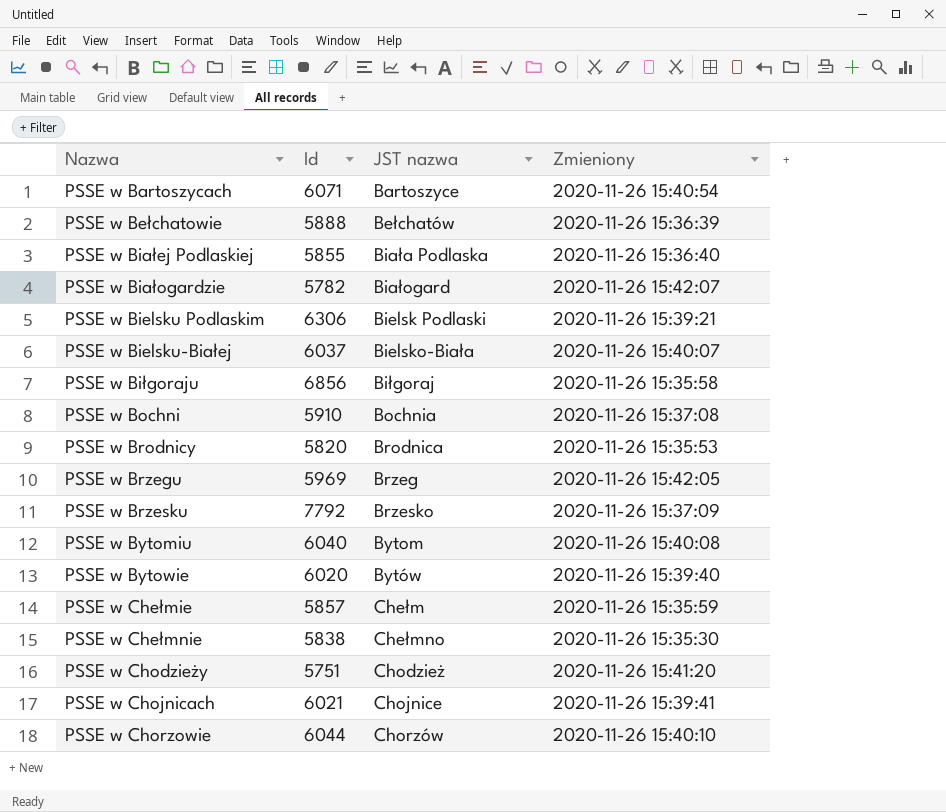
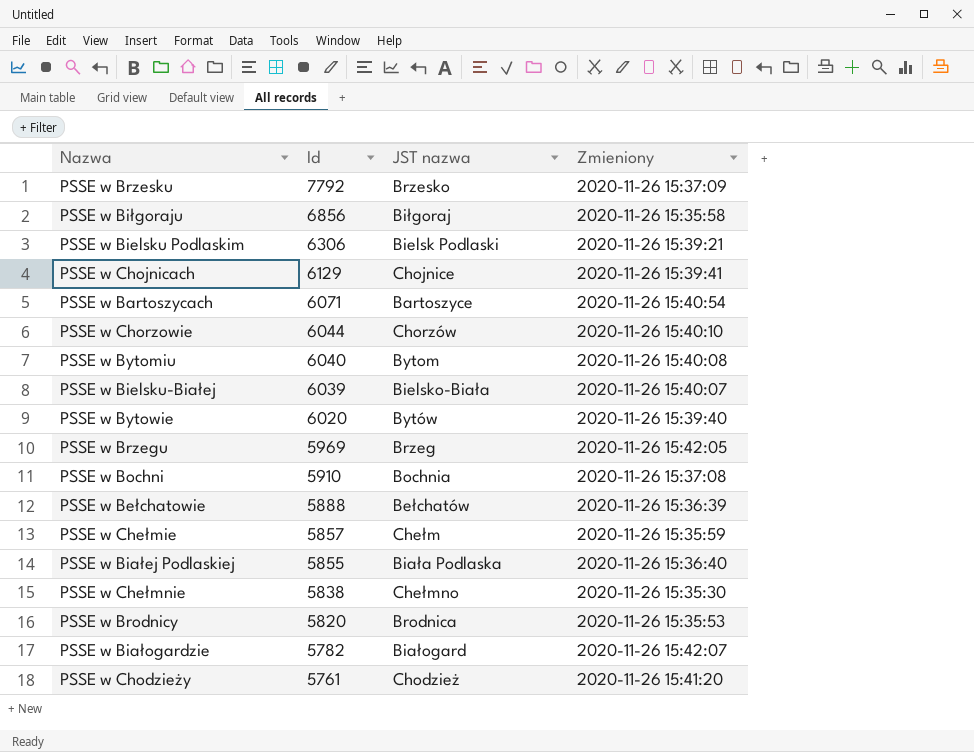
row order: Nazwa ascending -> Id descending
PSSE w Chojnicach | Id: 6021 -> 6129
PSSE w Bielsku-Białej | Id: 6037 -> 6039
PSSE w Chodzieży | Id: 5751 -> 5761

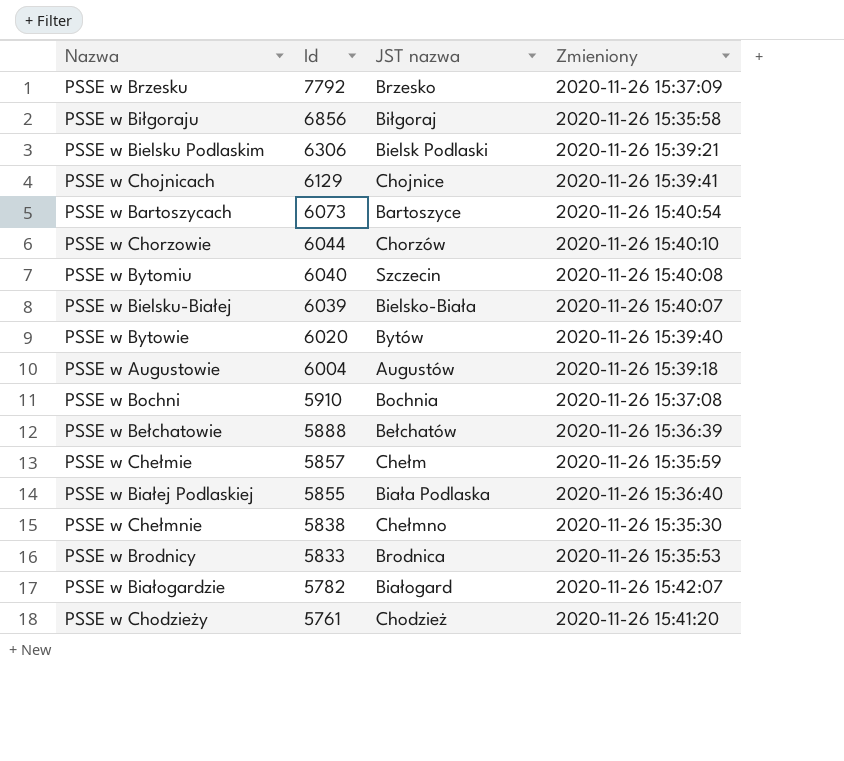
row PSSE w Brzegu: 5969 | Brzeg | 2020-11-26 15:42:05 -> none
PSSE w Bartoszycach | Id: 6071 -> 6073
PSSE w Bytomiu | JST nazwa: Bytom -> Szczecin
row PSSE w Augustowie: none -> 6004 | Augustów | 2020-11-26 15:39:18
PSSE w Brodnicy | Id: 5820 -> 5833

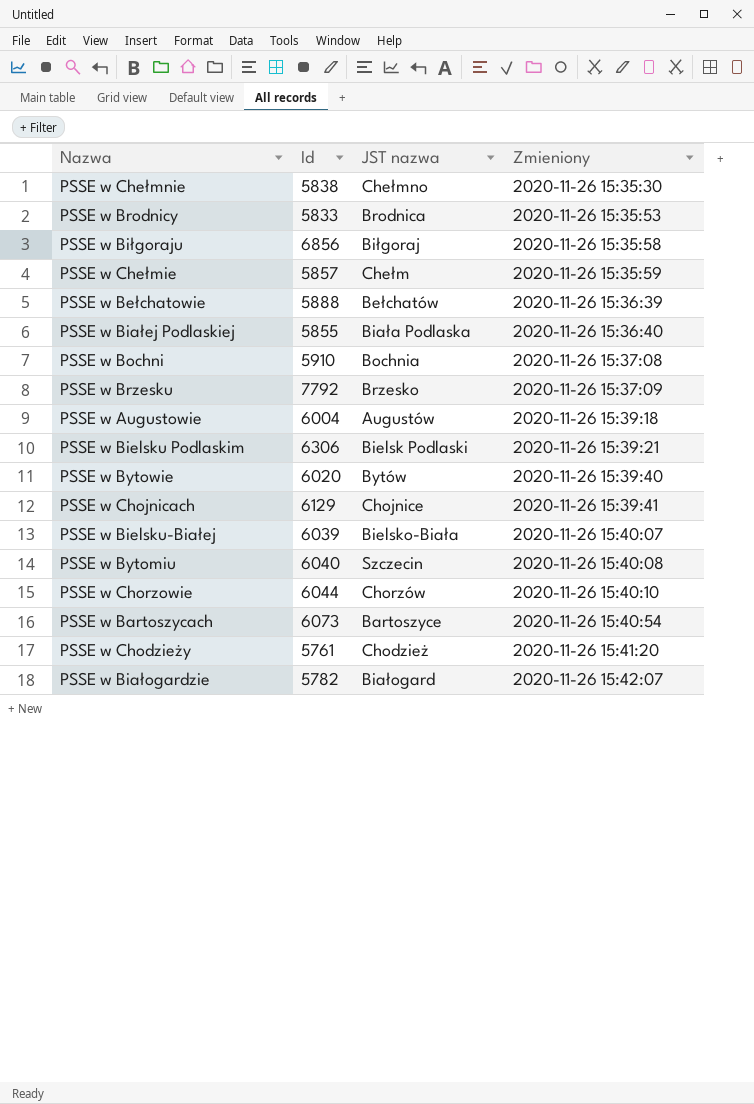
row order: Id descending -> Zmieniony ascending

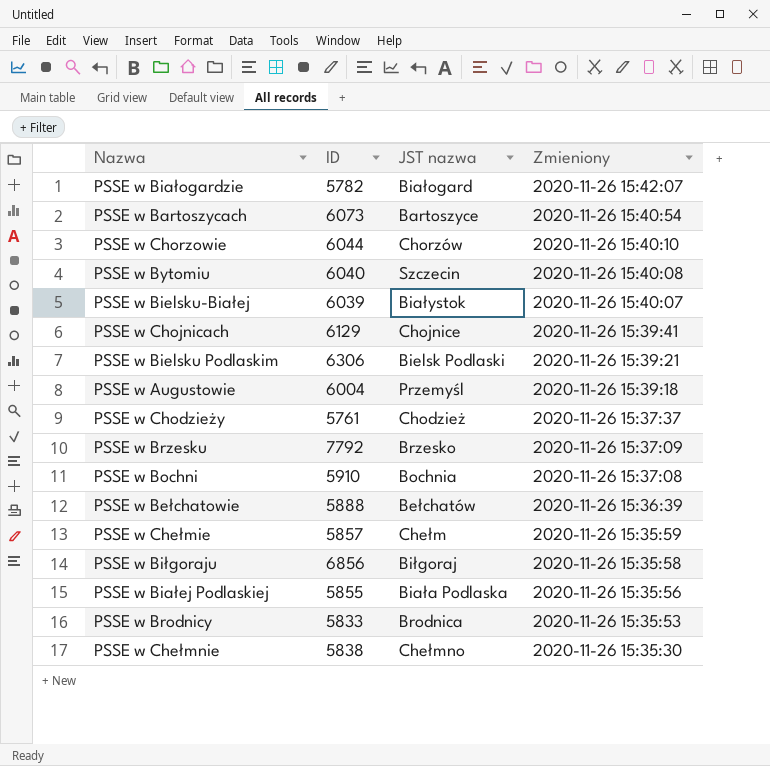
row order: Zmieniony ascending -> Zmieniony descending
column name: Id -> ID
row PSSE w Bytowie: 6020 | Bytów | 2020-11-26 15:39:40 -> none
PSSE w Bielsku-Białej | JST nazwa: Bielsko-Biała -> Białystok
PSSE w Augustowie | JST nazwa: Augustów -> Przemyśl
PSSE w Chodzieży | Zmieniony: 2020-11-26 15:41:20 -> 2020-11-26 15:37:37
PSSE w Białej Podlaskiej | Zmieniony: 2020-11-26 15:36:40 -> 2020-11-26 15:35:56

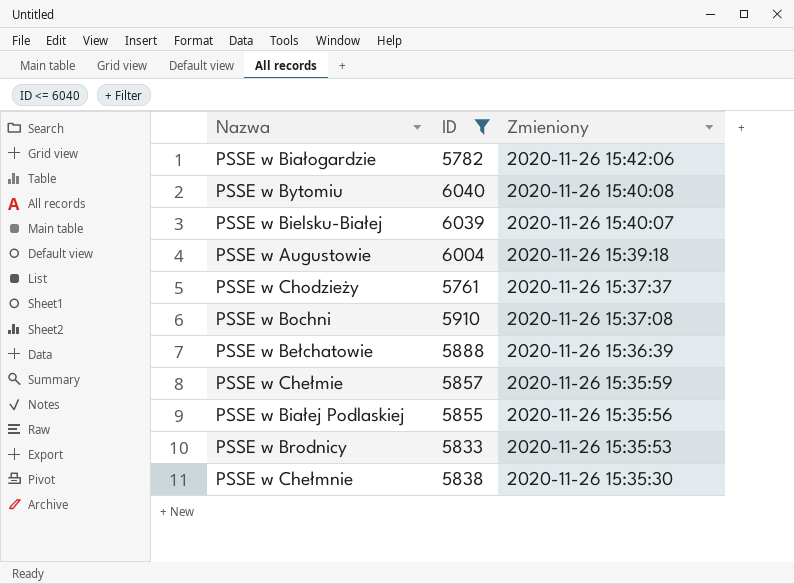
filter: none -> ID <= 6040
column JST nazwa | position: 3 -> none
PSSE w Białogardzie | Zmieniony: 2020-11-26 15:42:07 -> 2020-11-26 15:42:06

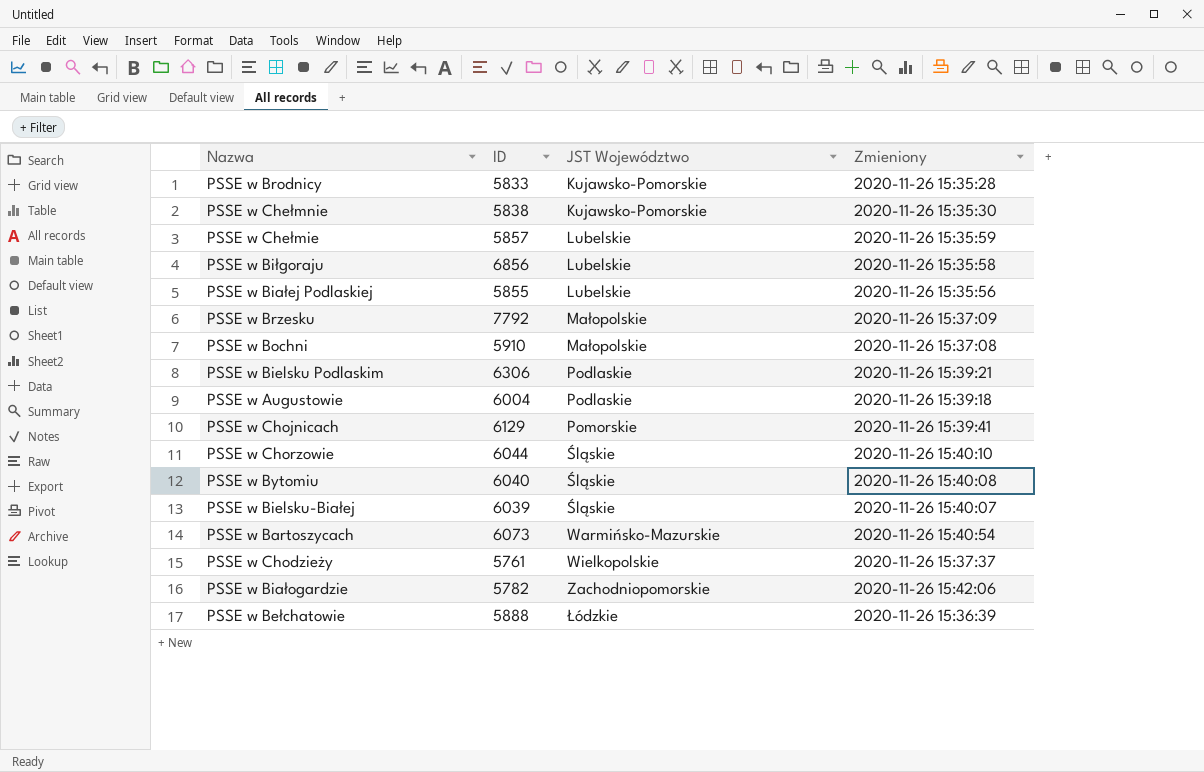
filter: ID <= 6040 -> none
row order: Zmieniony descending -> JST Województwo ascending
column JST Województwo | position: none -> 3
PSSE w Brodnicy | Zmieniony: 2020-11-26 15:35:53 -> 2020-11-26 15:35:28

